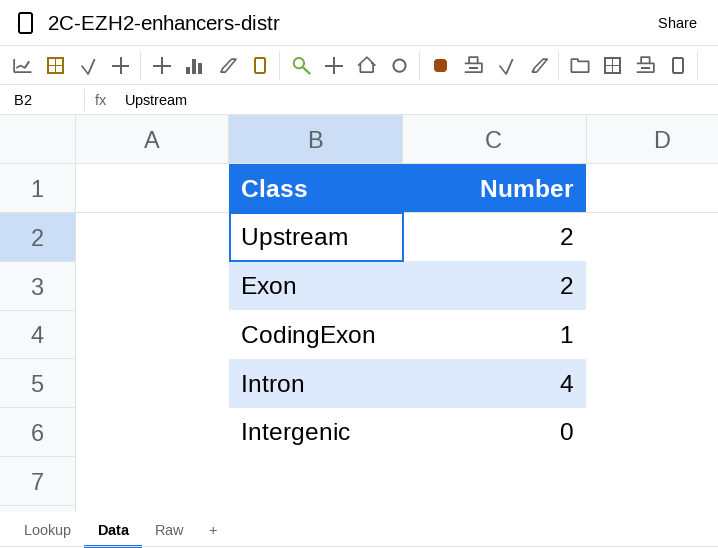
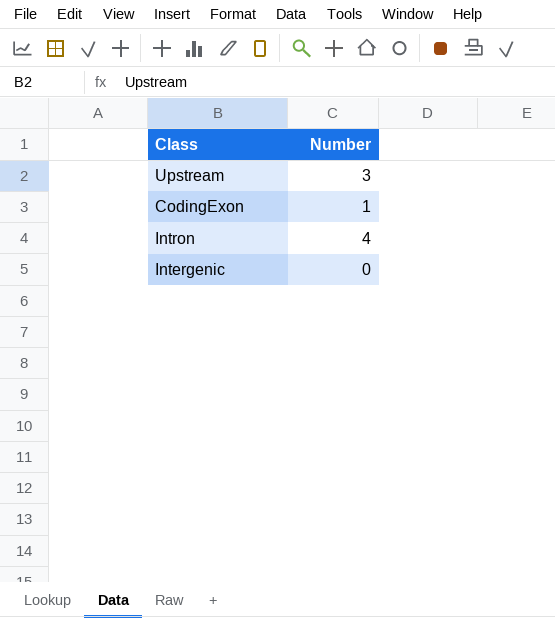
row Exon: 2 -> none
Upstream | Number: 2 -> 3

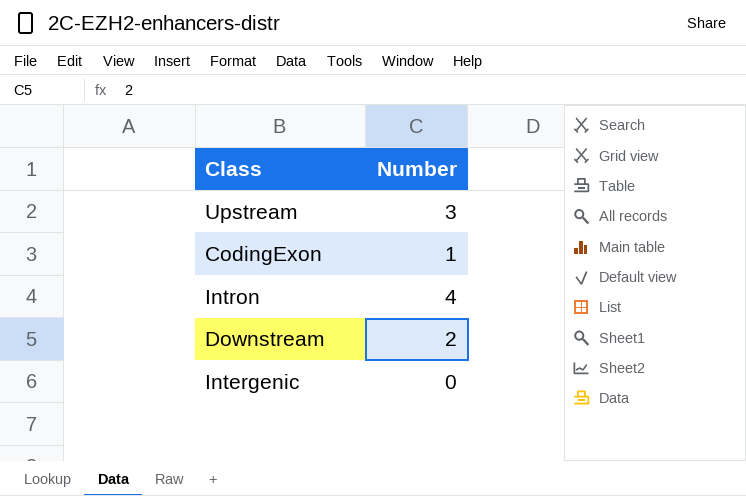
row Downstream: none -> 2

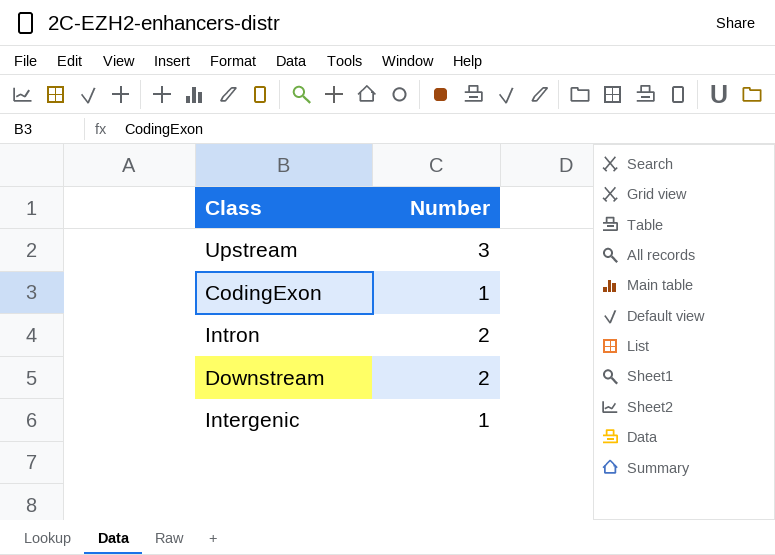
Intron | Number: 4 -> 2
Intergenic | Number: 0 -> 1

